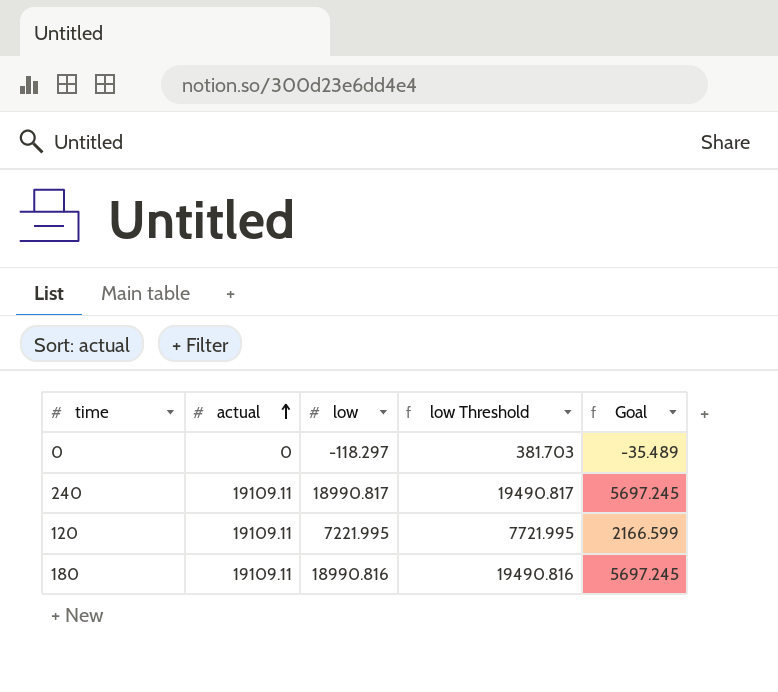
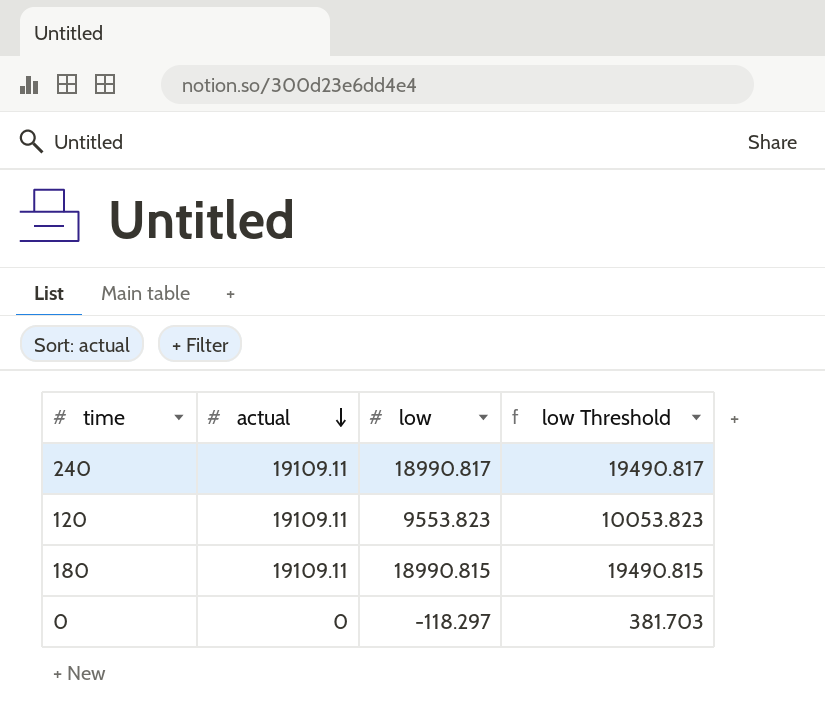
row order: actual ascending -> actual descending
column Goal | formula: [low] * 0.3 -> none
120 | low: 7221.995 -> 9553.823
120 | low Threshold: 7721.995 -> 10053.823
180 | low: 18990.816 -> 18990.815
180 | low Threshold: 19490.816 -> 19490.815

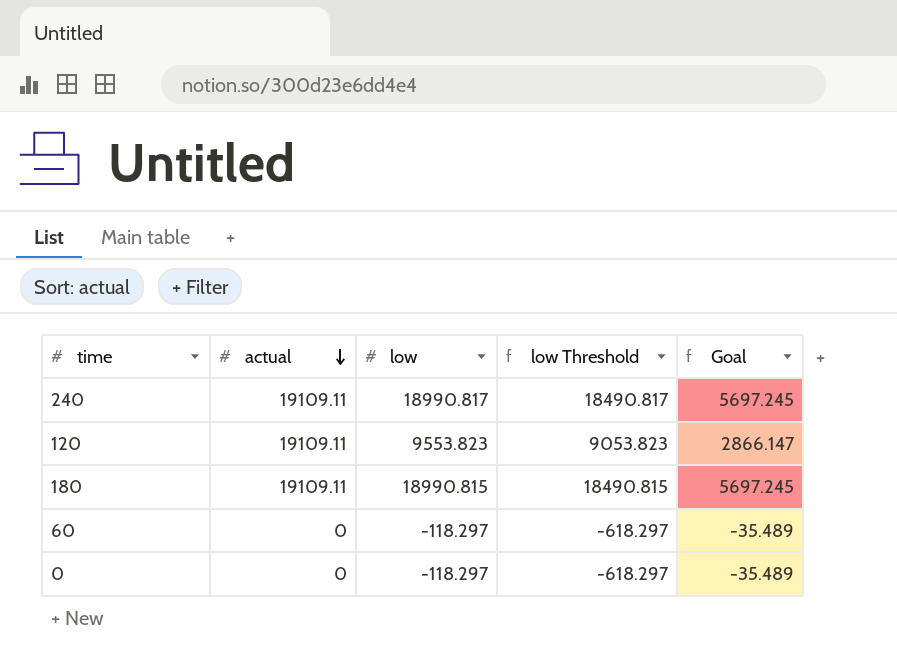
column low Threshold | formula: [low] + 500 -> [low] - 500
column Goal | formula: none -> [low] * 0.3
row 60: none -> 0 | -118.297 | -618.297 | -35.489

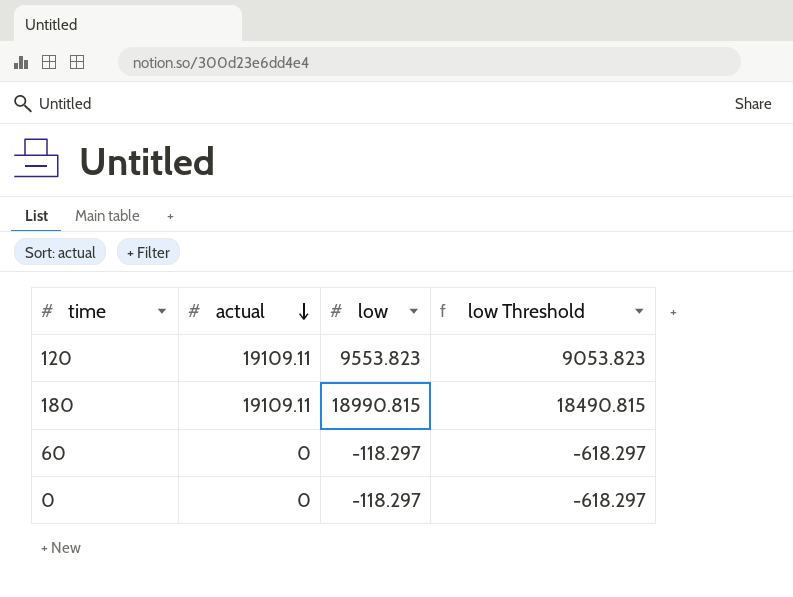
column Goal | formula: [low] * 0.3 -> none
row 240: 19109.11 | 18990.817 | 18490.817 | 5697.245 -> none

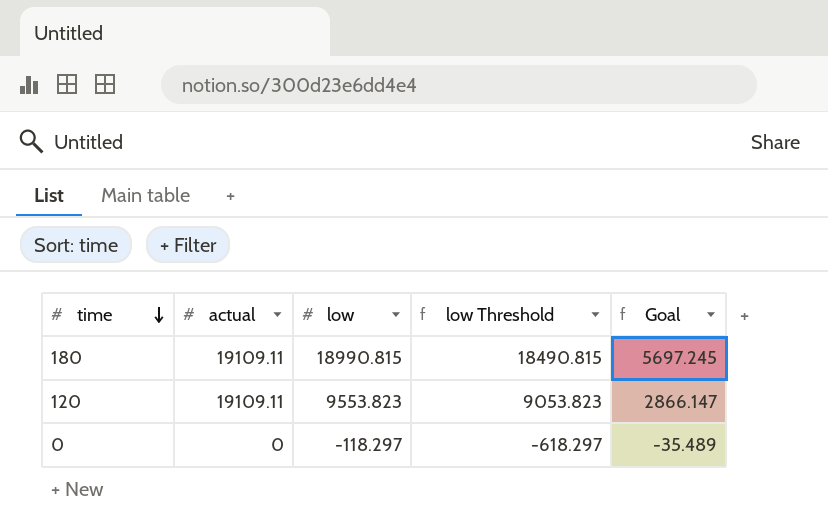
row order: actual descending -> time descending
column Goal | formula: none -> [low] * 0.3
row 60: 0 | -118.297 | -618.297 -> none

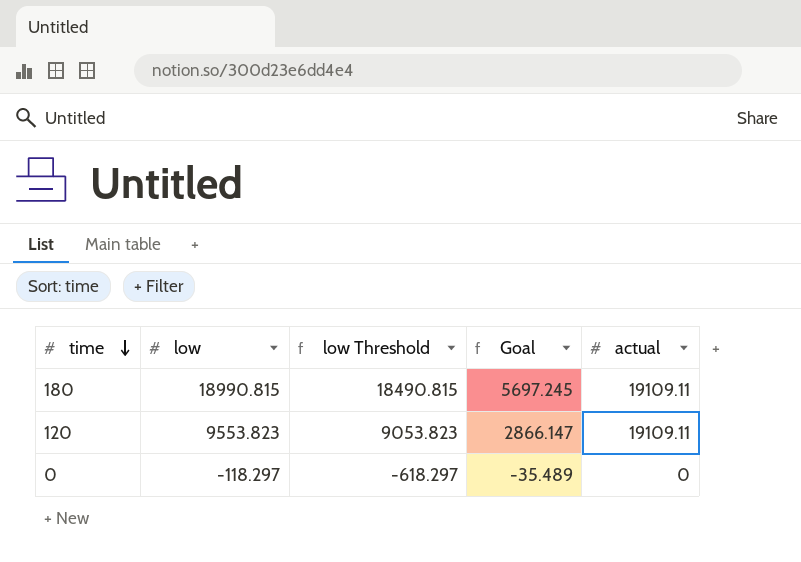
column actual | position: 2 -> 5

